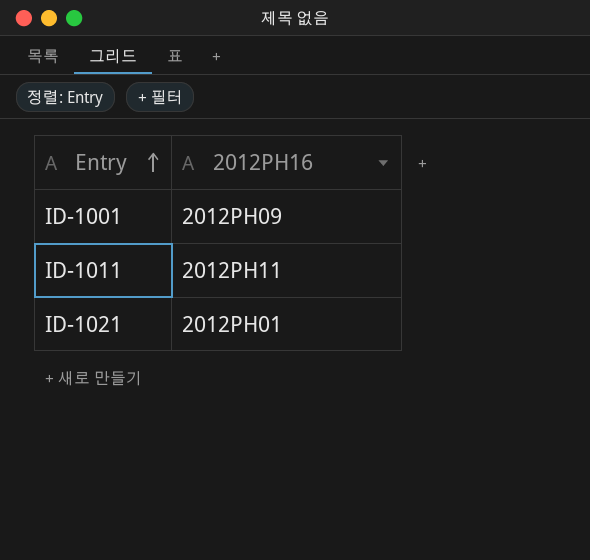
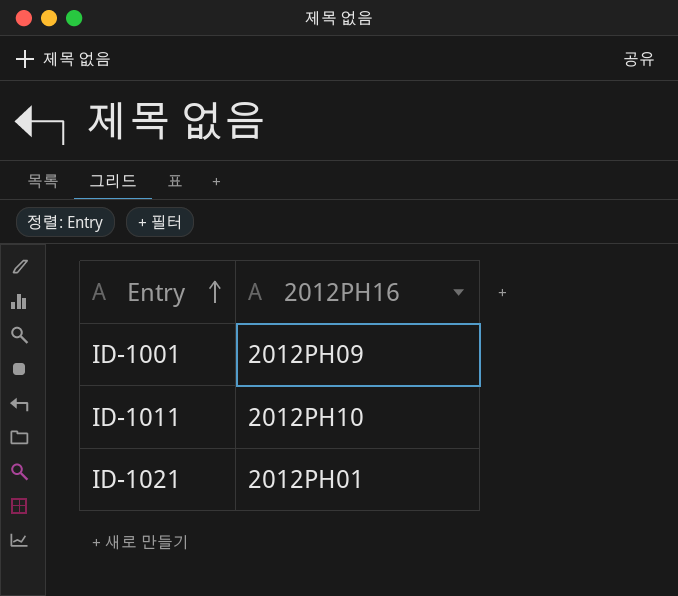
ID-1011 | 2012PH16: 2012PH11 -> 2012PH10

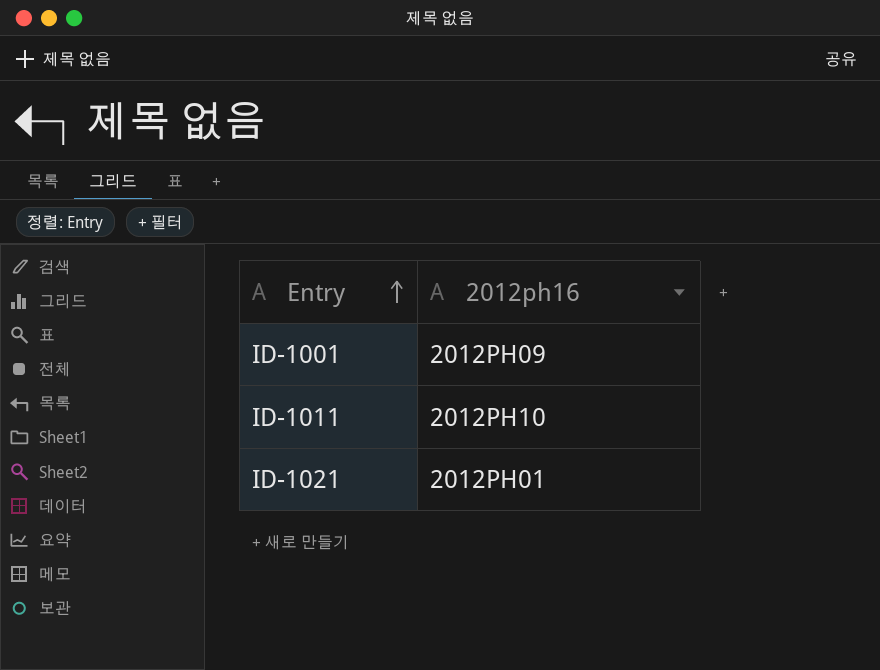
column name: 2012PH16 -> 2012ph16

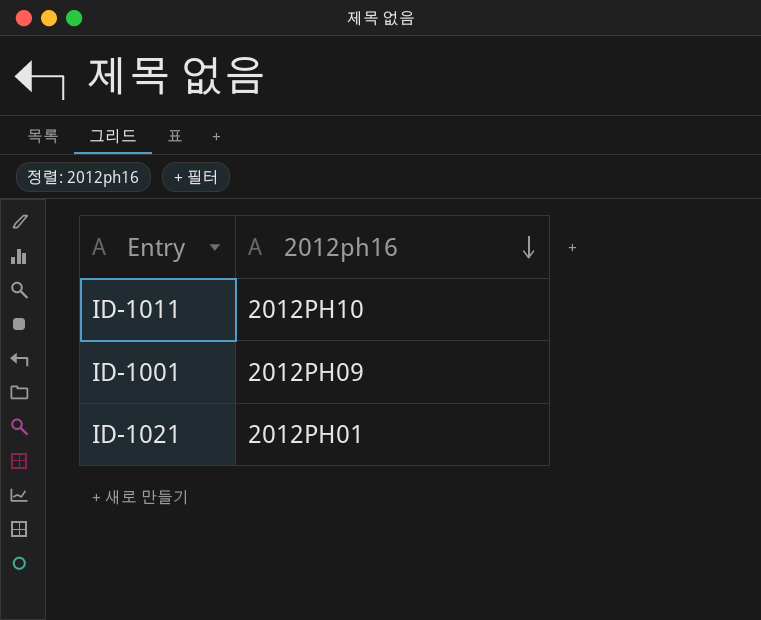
row order: Entry ascending -> 2012ph16 descending

